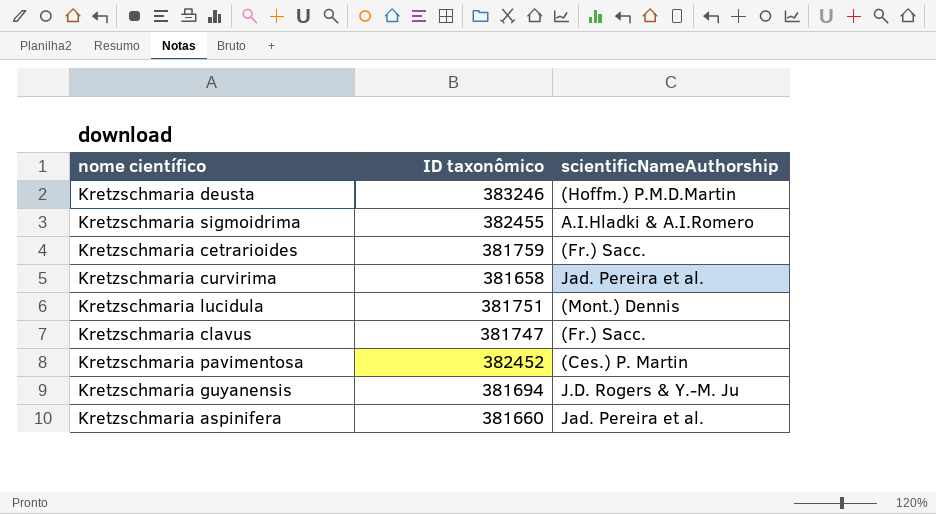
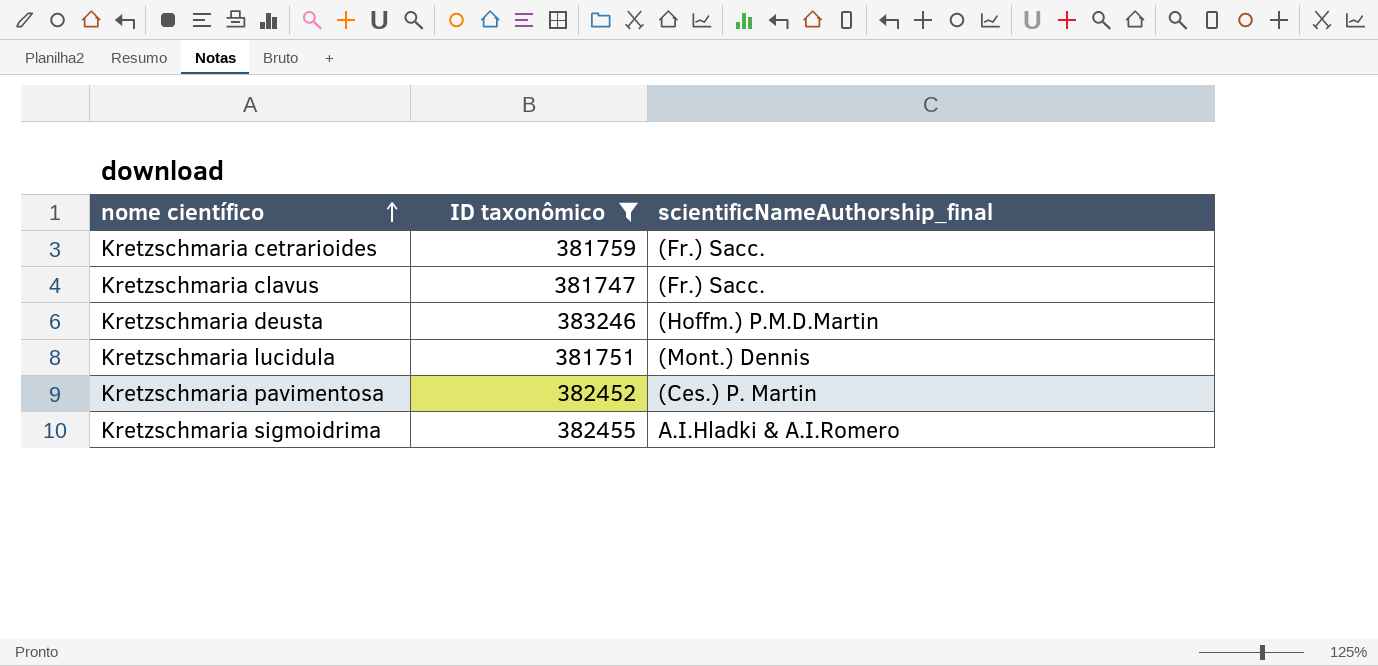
filter: none -> ID taxonômico >= 381747
row order: none -> nome científico ascending
column name: scientificNameAuthorship -> scientificNameAuthorship_final

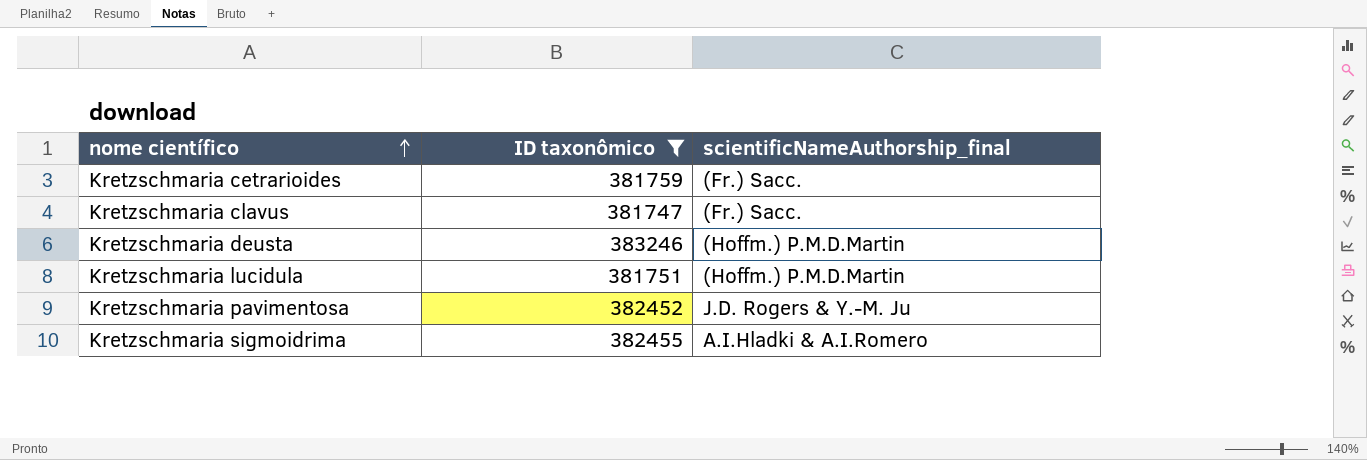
Kretzschmaria lucidula | scientificNameAuthorship_final: (Mont.) Dennis -> (Hoffm.) P.M.D.Martin
Kretzschmaria pavimentosa | scientificNameAuthorship_final: (Ces.) P. Martin -> J.D. Rogers & Y.-M. Ju

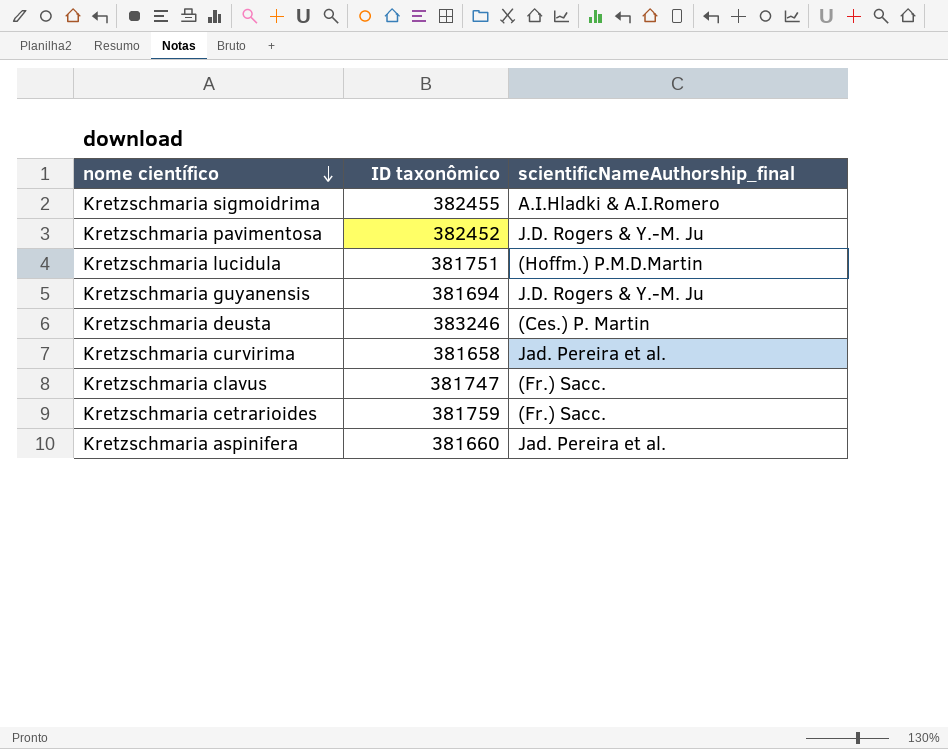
filter: ID taxonômico >= 381747 -> none
row order: nome científico ascending -> nome científico descending
Kretzschmaria deusta | scientificNameAuthorship_final: (Hoffm.) P.M.D.Martin -> (Ces.) P. Martin

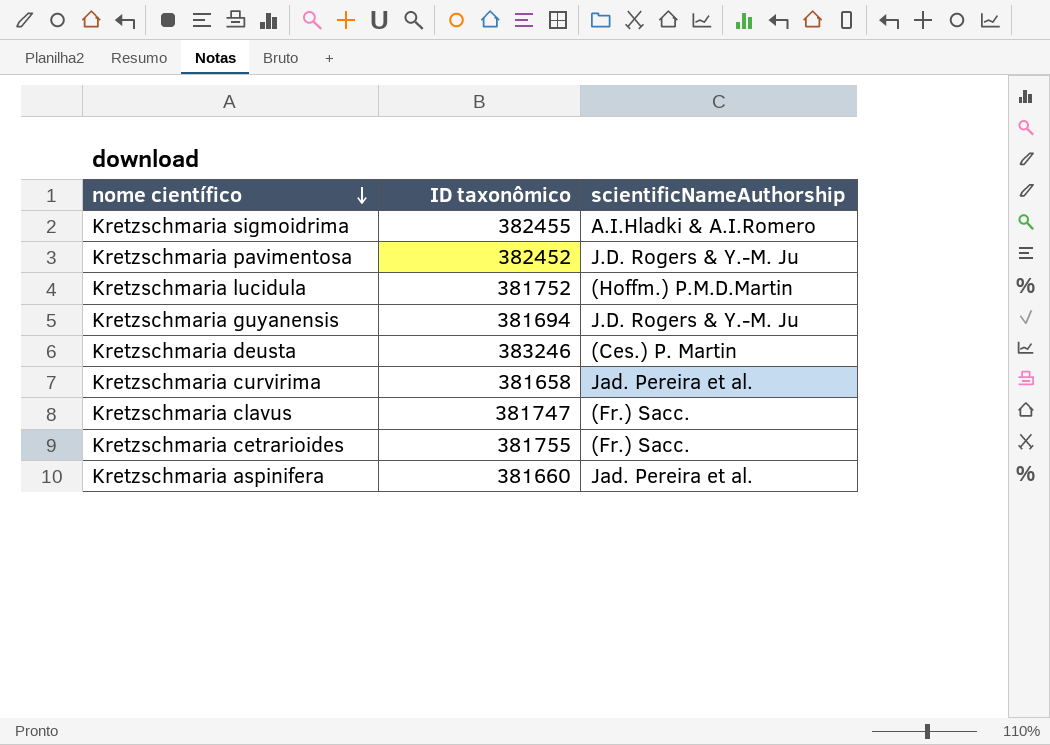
column name: scientificNameAuthorship_final -> scientificNameAuthorship
Kretzschmaria lucidula | ID taxonômico: 381751 -> 381752
Kretzschmaria cetrarioides | ID taxonômico: 381759 -> 381755

